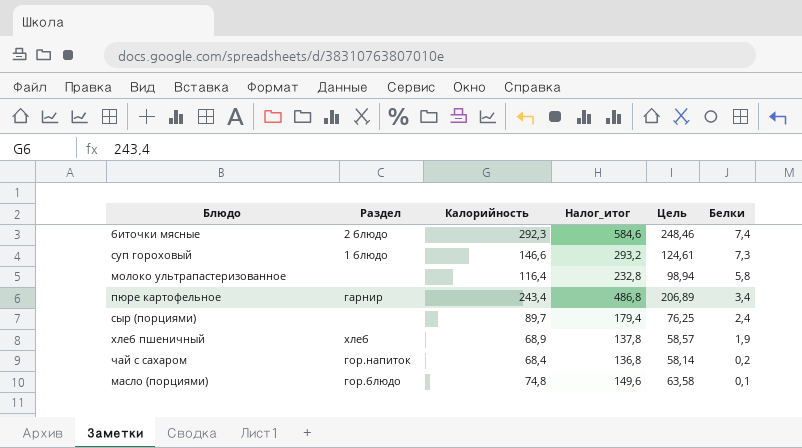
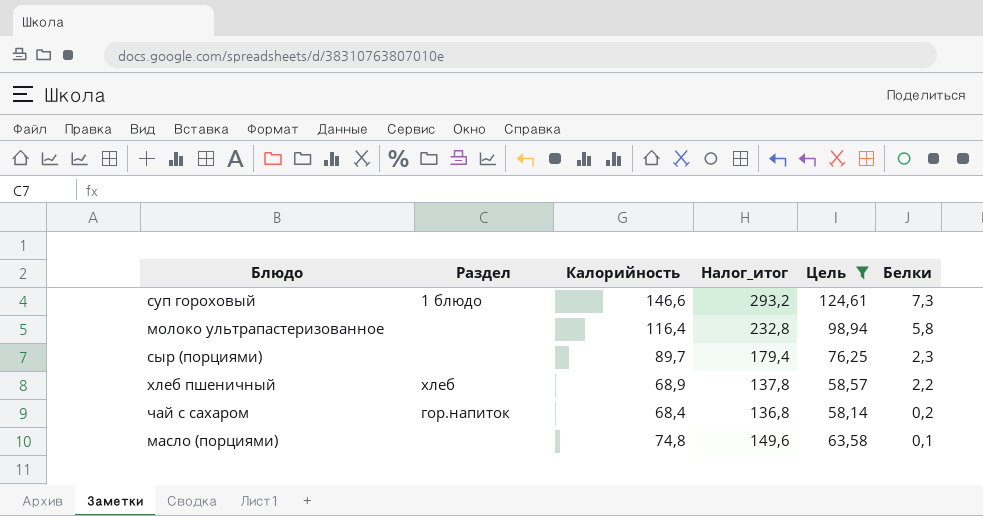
filter: none -> Цель <= 124,61
сыр (порциями) | Белки: 2,4 -> 2,3
хлеб пшеничный | Белки: 1,9 -> 2,2
масло (порциями) | Раздел: гор.блюдо -> none

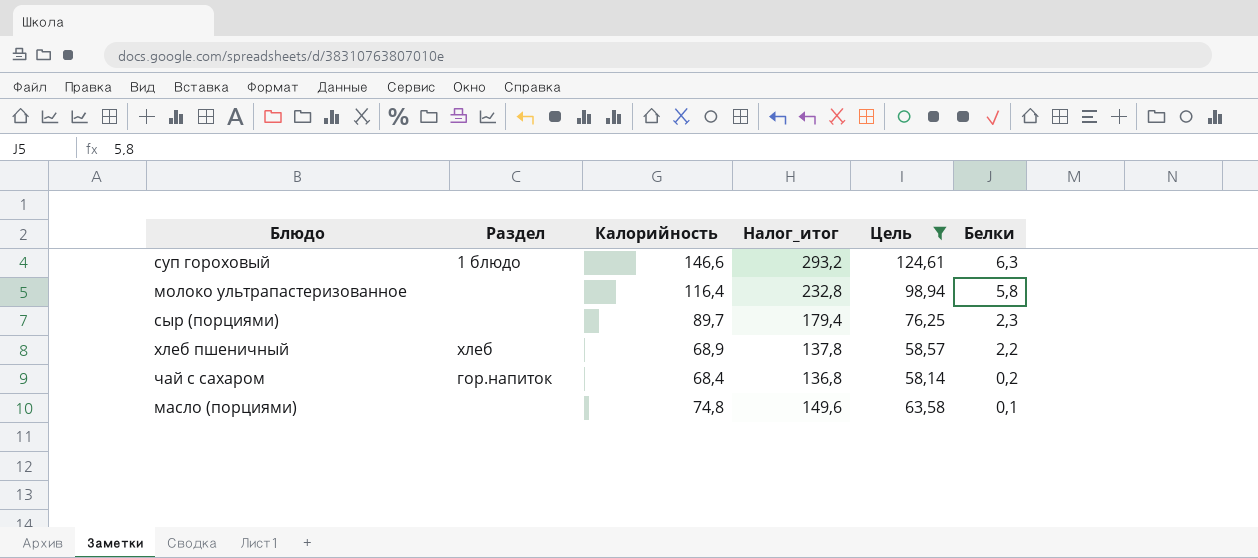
суп гороховый | Белки: 7,3 -> 6,3

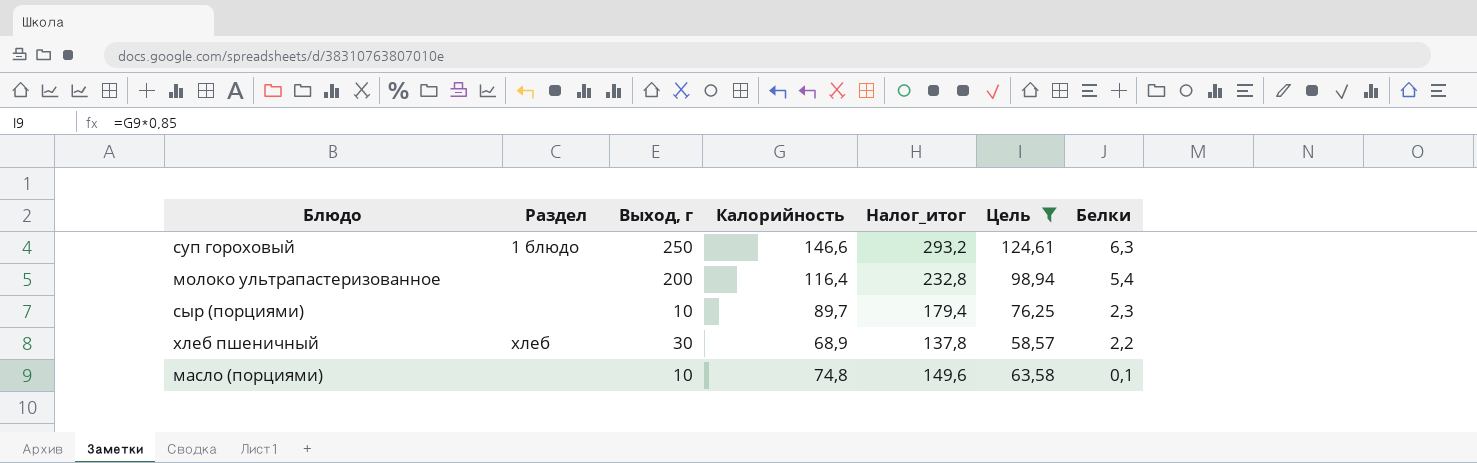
column Выход, г | position: none -> 3
row чай с сахаром: гор.напиток | 68,4 | 136,8 | 58,14 | 0,2 -> none
молоко ультрапастеризованное | Белки: 5,8 -> 5,4

